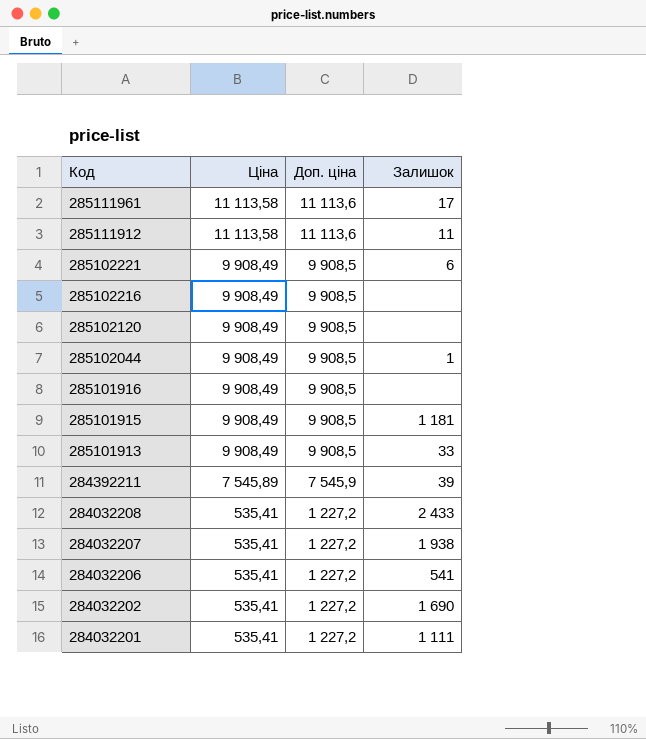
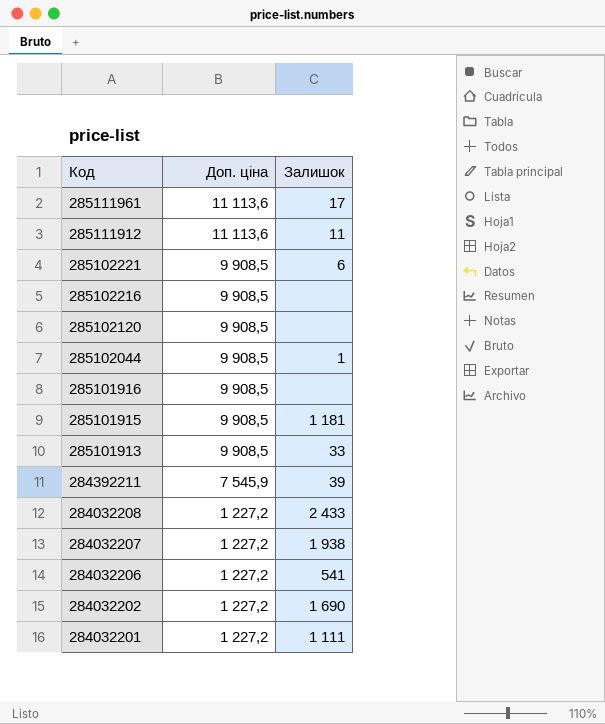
column Ціна | position: 2 -> none

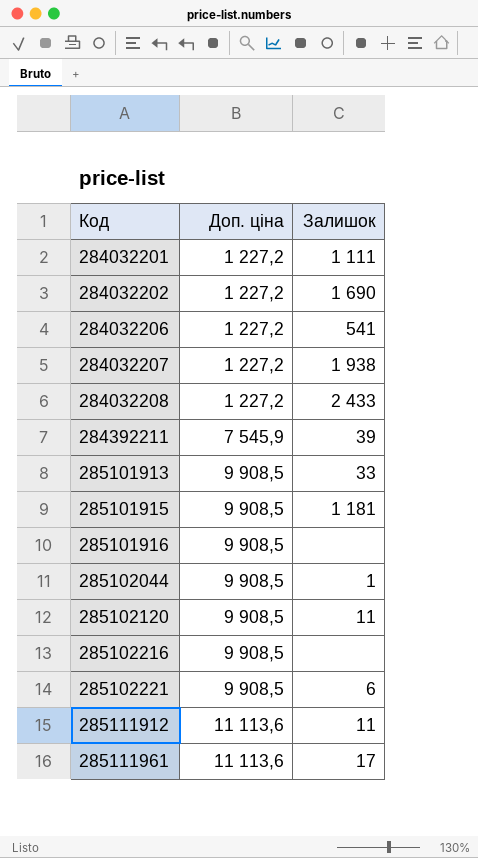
row order: Код descending -> Код ascending
285102120 | Залишок: none -> 11

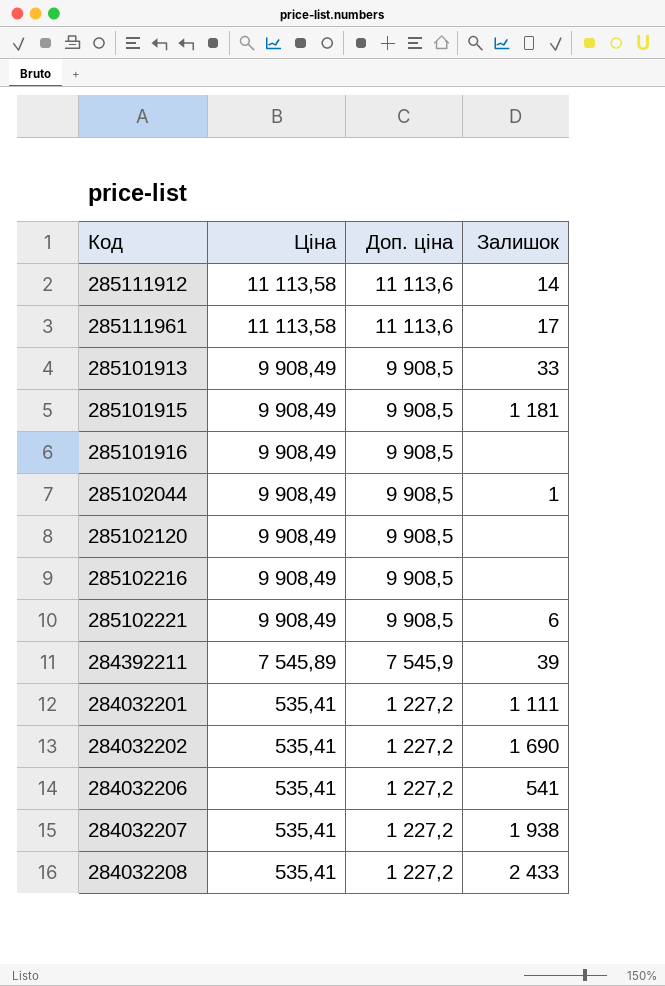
row order: Код ascending -> Ціна descending
column Ціна | position: none -> 2
285111912 | Залишок: 11 -> 14
285102120 | Залишок: 11 -> none

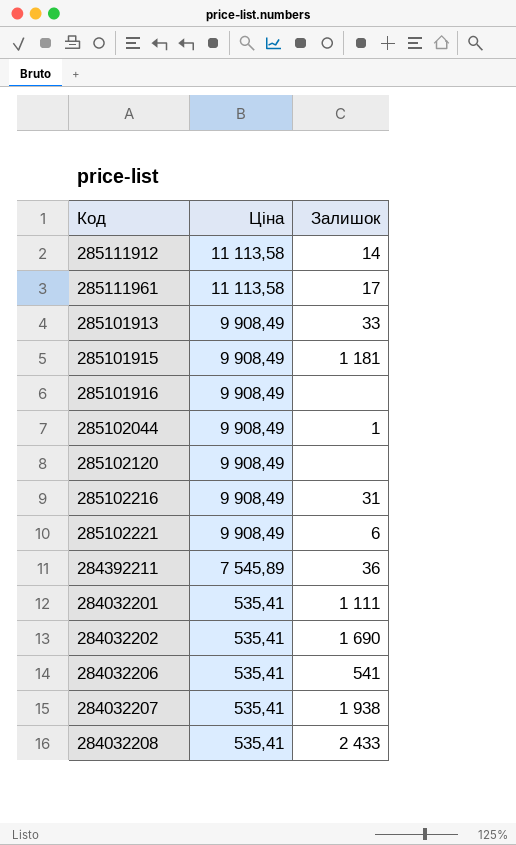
column Доп. ціна | position: 3 -> none
285102216 | Залишок: none -> 31
284392211 | Залишок: 39 -> 36

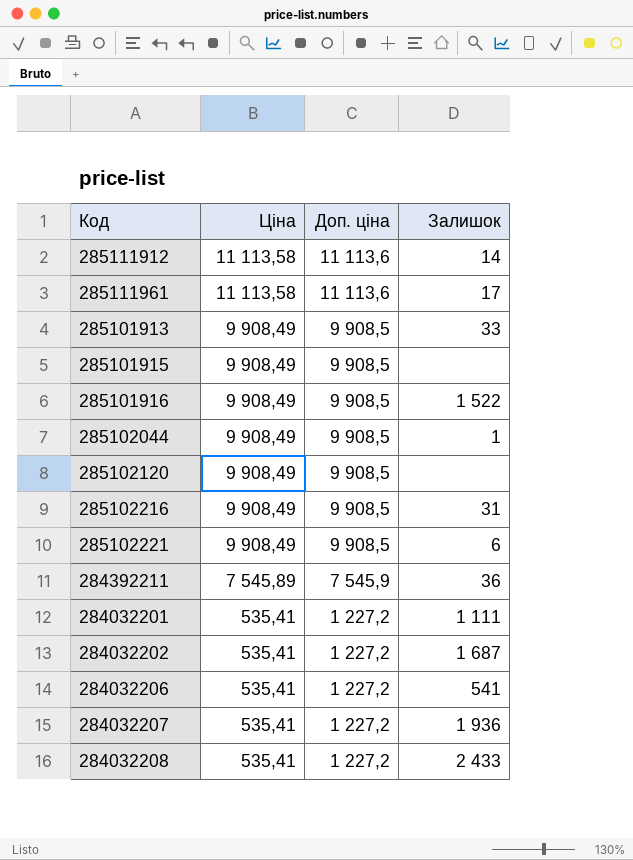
column Доп. ціна | position: none -> 3
285101915 | Залишок: 1 181 -> none
285101916 | Залишок: none -> 1 522
284032202 | Залишок: 1 690 -> 1 687
284032207 | Залишок: 1 938 -> 1 936

